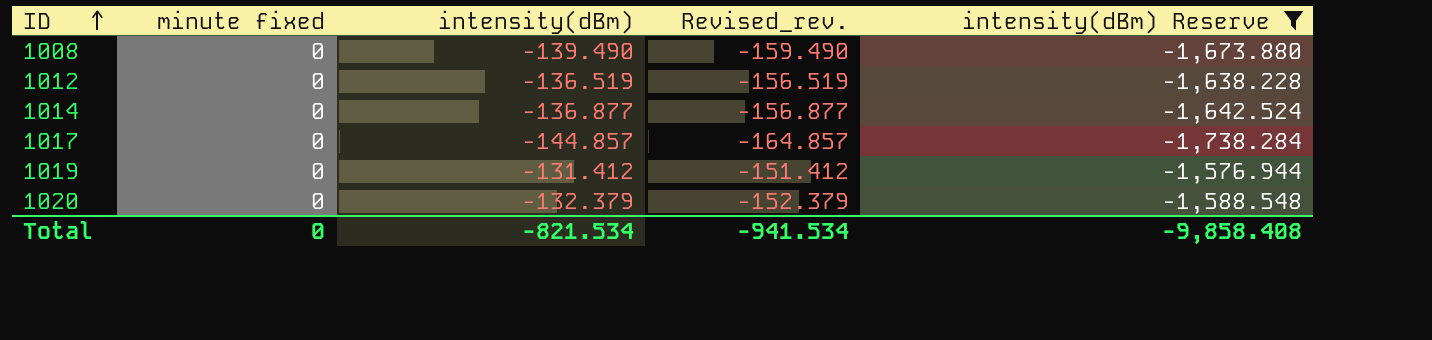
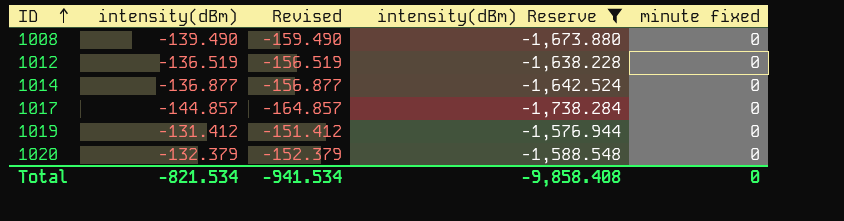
column name: Revised_rev. -> Revised
column minute fixed | position: 2 -> 5

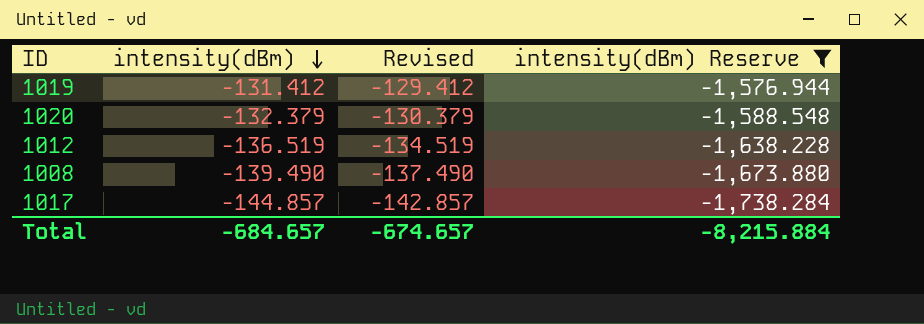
row order: ID ascending -> intensity(dBm) descending
column minute fixed | position: 5 -> none
column Revised | formula: [intensity(dBm)] - 20 -> [intensity(dBm)] + 2
row 1014: -136.877 | -156.877 | -1,642.524 | 0 -> none
Total | intensity(dBm): -821.534 -> -684.657
Total | Revised: -941.534 -> -674.657
Total | intensity(dBm) Reserve: -9,858.408 -> -8,215.884

